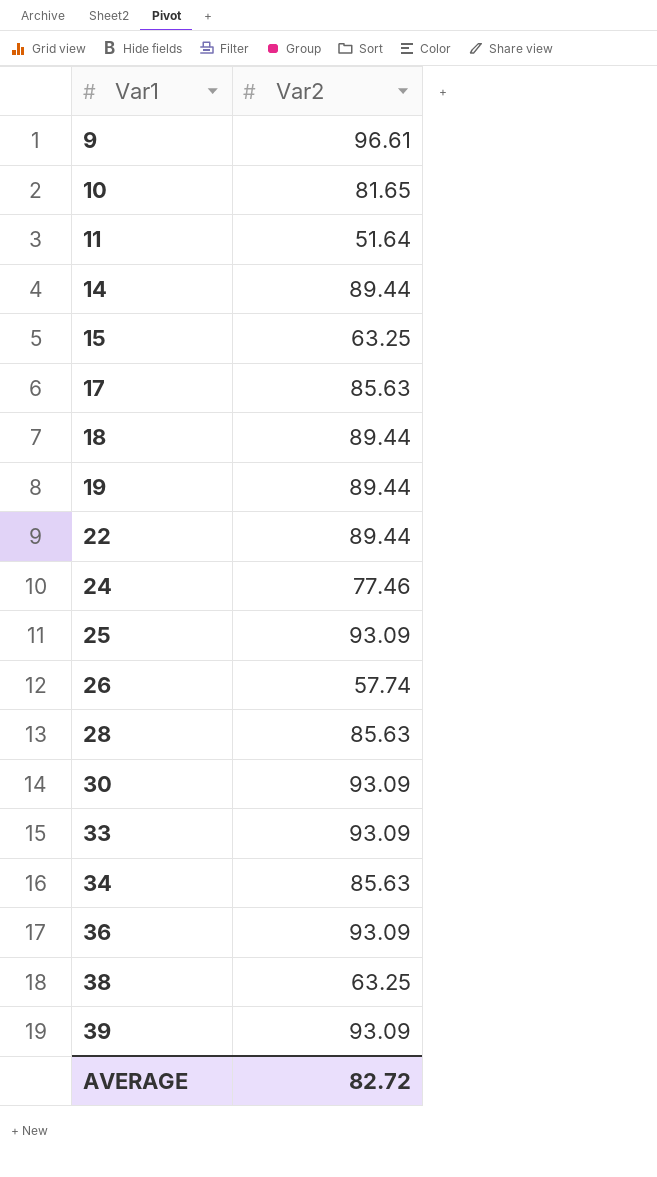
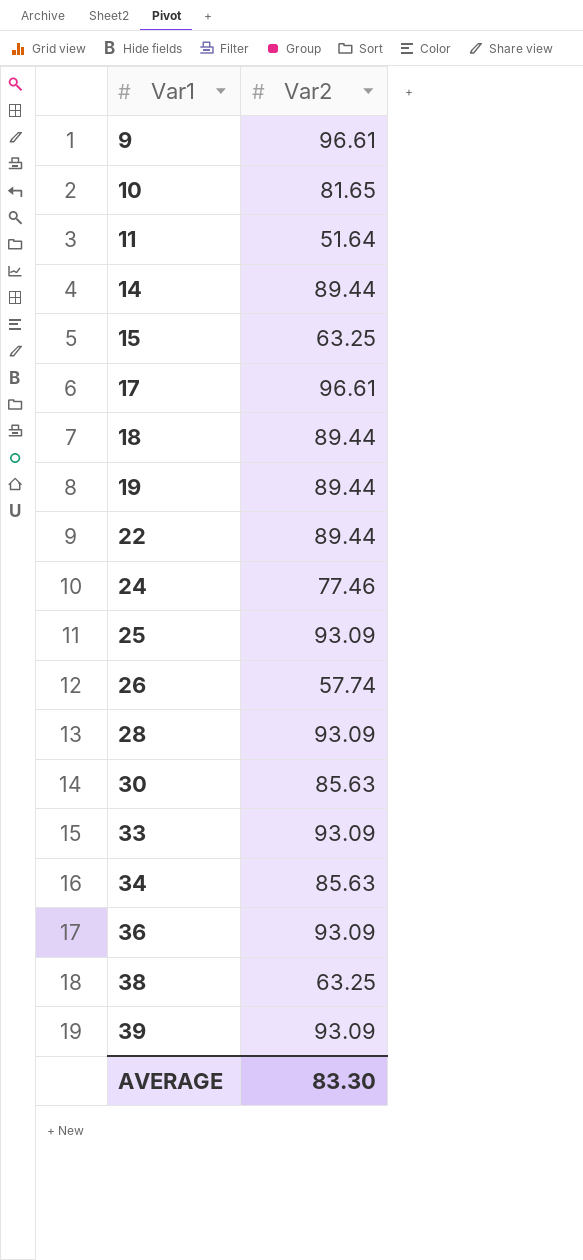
17 | Var2: 85.63 -> 96.61
28 | Var2: 85.63 -> 93.09
30 | Var2: 93.09 -> 85.63
AVERAGE | Var2: 82.72 -> 83.30

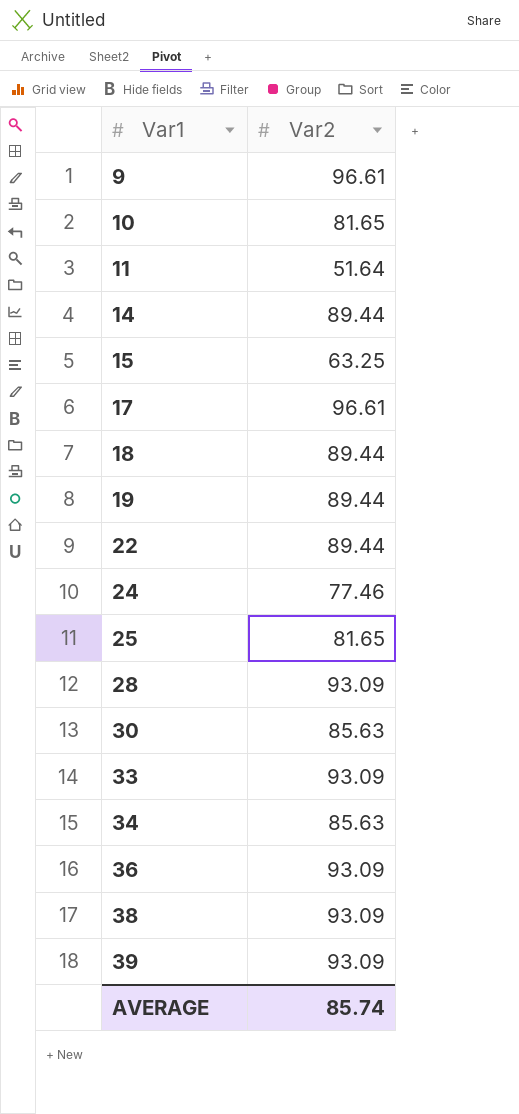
row 26: 57.74 -> none
25 | Var2: 93.09 -> 81.65
38 | Var2: 63.25 -> 93.09
AVERAGE | Var2: 83.30 -> 85.74

